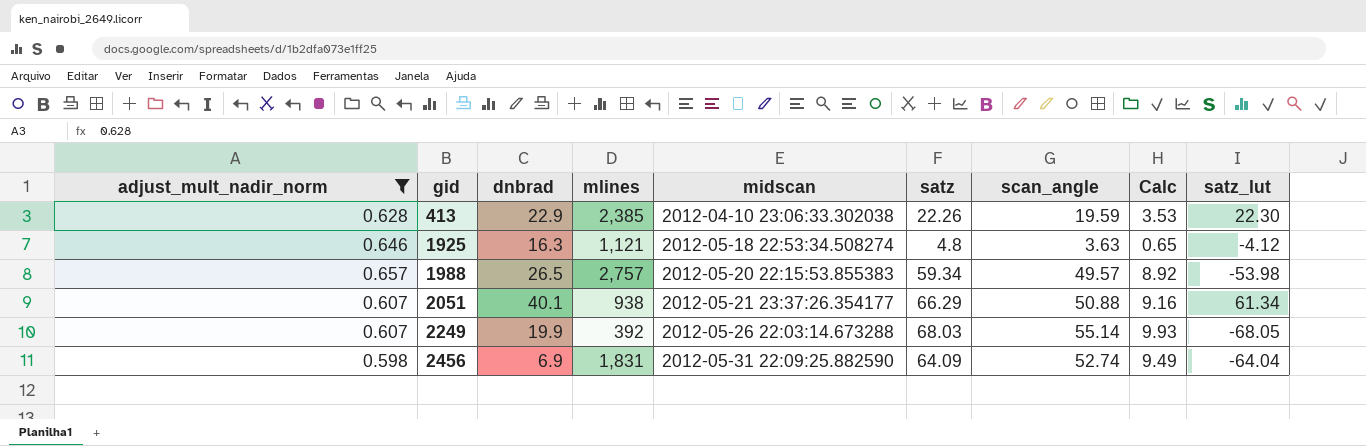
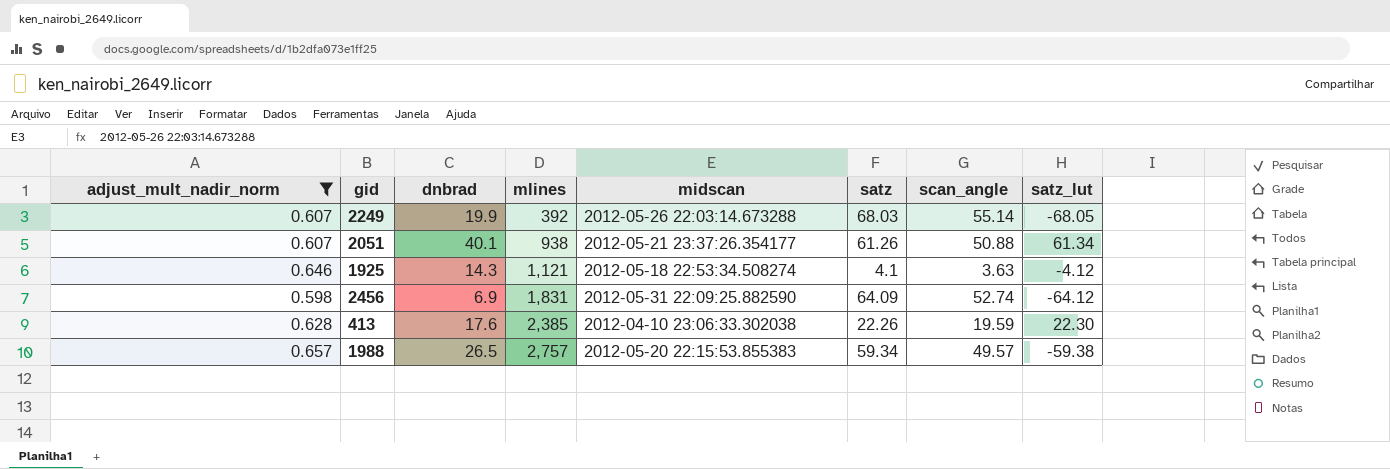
row order: gid ascending -> mlines ascending
column Calc | formula: [scan_angle] * 0.18 -> none
2051 | satz: 66.29 -> 61.26
1925 | dnbrad: 16.3 -> 14.3
1925 | satz: 4.8 -> 4.1
2456 | satz_lut: -64.04 -> -64.12
413 | dnbrad: 22.9 -> 17.6
1988 | satz_lut: -53.98 -> -59.38

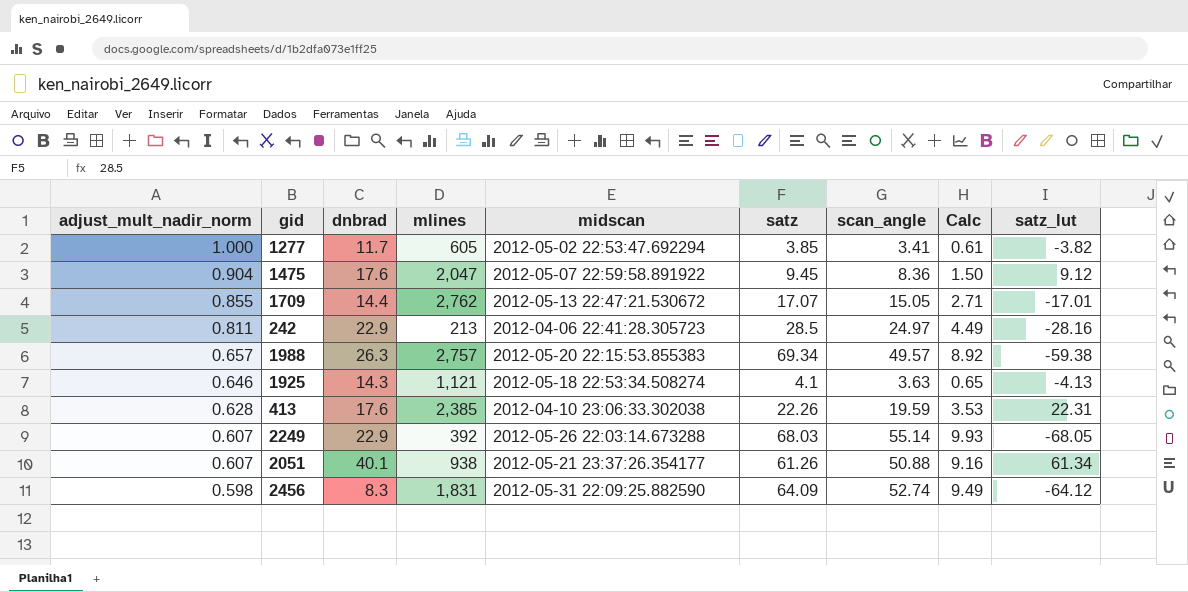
filter: adjust_mult_nadir_norm <= 0.657 -> none
row order: mlines ascending -> adjust_mult_nadir_norm descending
column Calc | formula: none -> [scan_angle] * 0.18
1988 | dnbrad: 26.5 -> 26.3
1988 | satz: 59.34 -> 69.34
1925 | satz_lut: -4.12 -> -4.13
413 | satz_lut: 22.30 -> 22.31
2249 | dnbrad: 19.9 -> 22.9
2456 | dnbrad: 6.9 -> 8.3

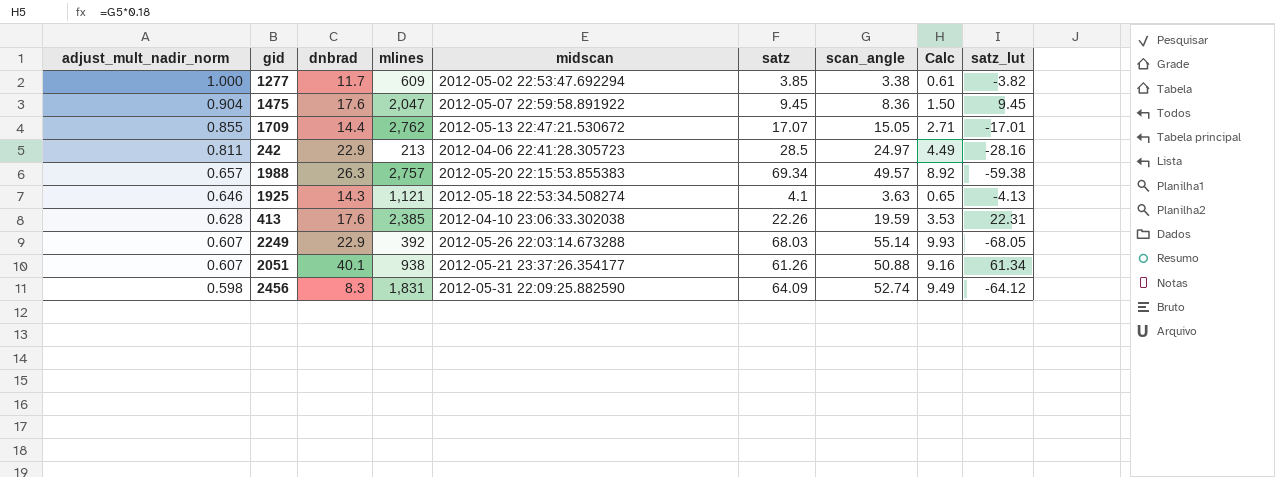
1277 | mlines: 605 -> 609
1277 | scan_angle: 3.41 -> 3.38
1475 | satz_lut: 9.12 -> 9.45

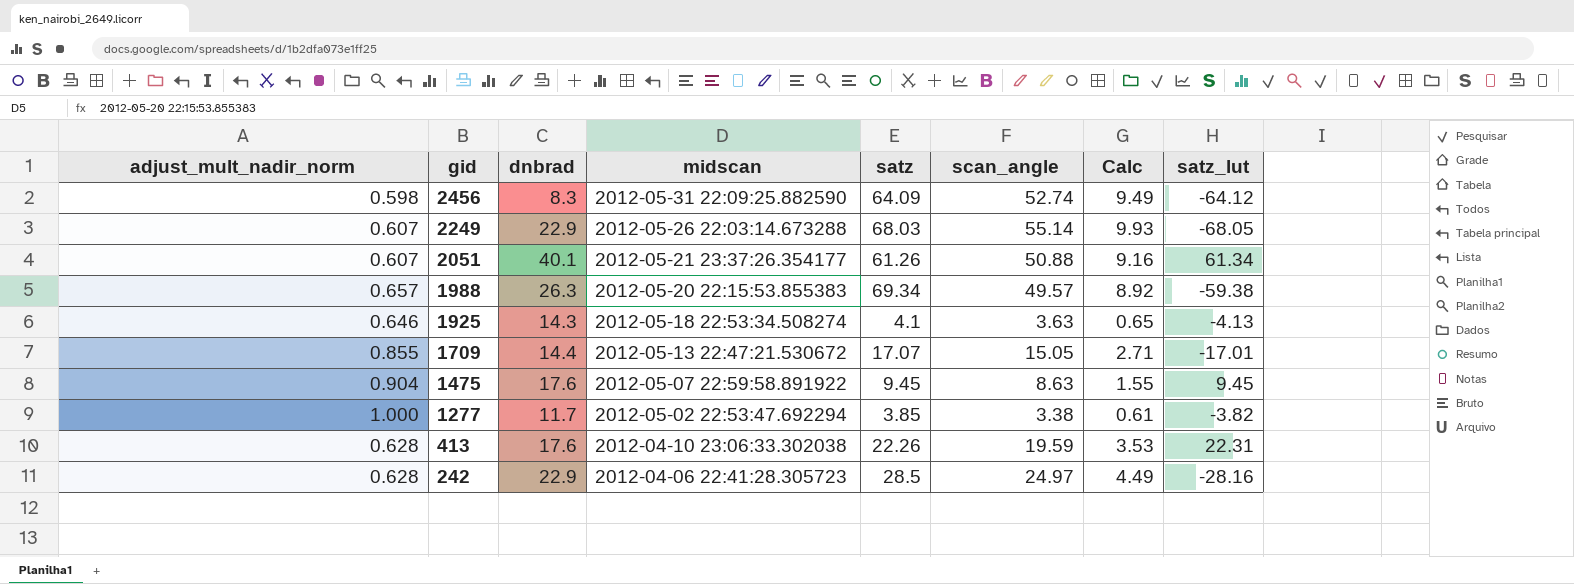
row order: adjust_mult_nadir_norm descending -> gid descending
column mlines | position: 4 -> none
1475 | scan_angle: 8.36 -> 8.63
1475 | Calc: 1.50 -> 1.55
242 | adjust_mult_nadir_norm: 0.811 -> 0.628

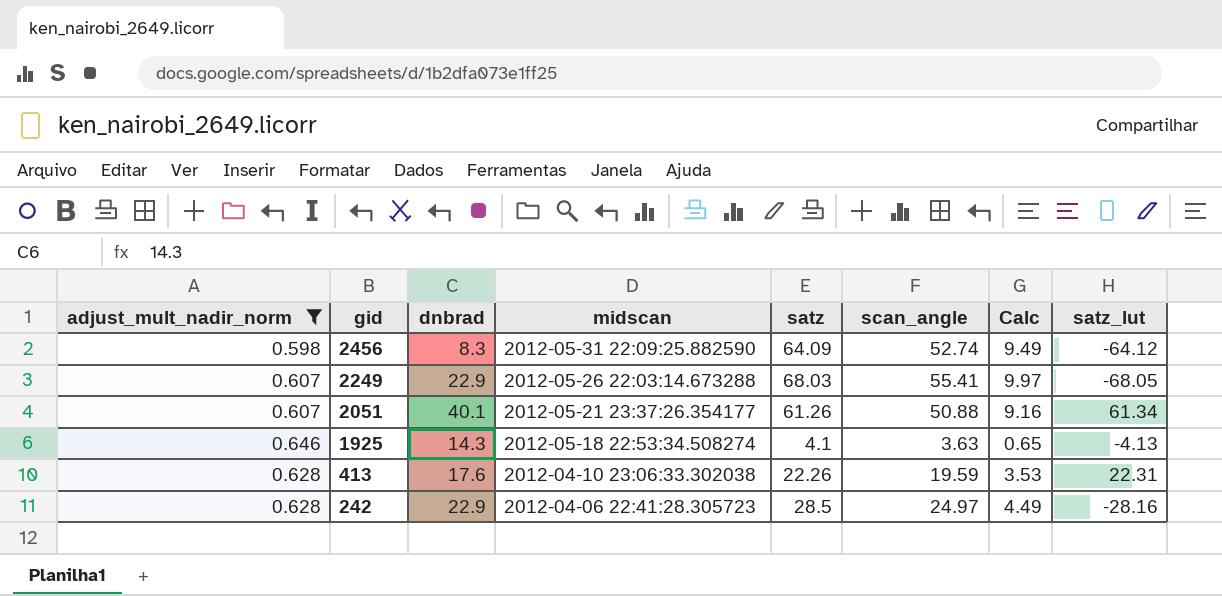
filter: none -> adjust_mult_nadir_norm <= 0.646
2249 | scan_angle: 55.14 -> 55.41
2249 | Calc: 9.93 -> 9.97

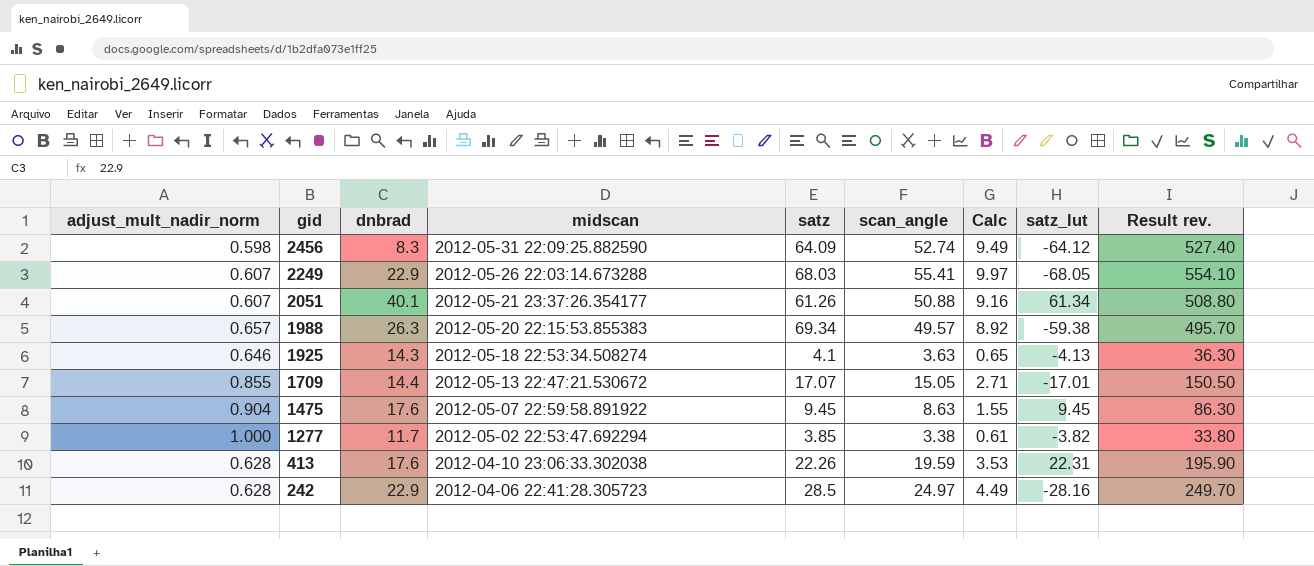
filter: adjust_mult_nadir_norm <= 0.646 -> none
column Result rev. | formula: none -> [scan_angle] * 10

